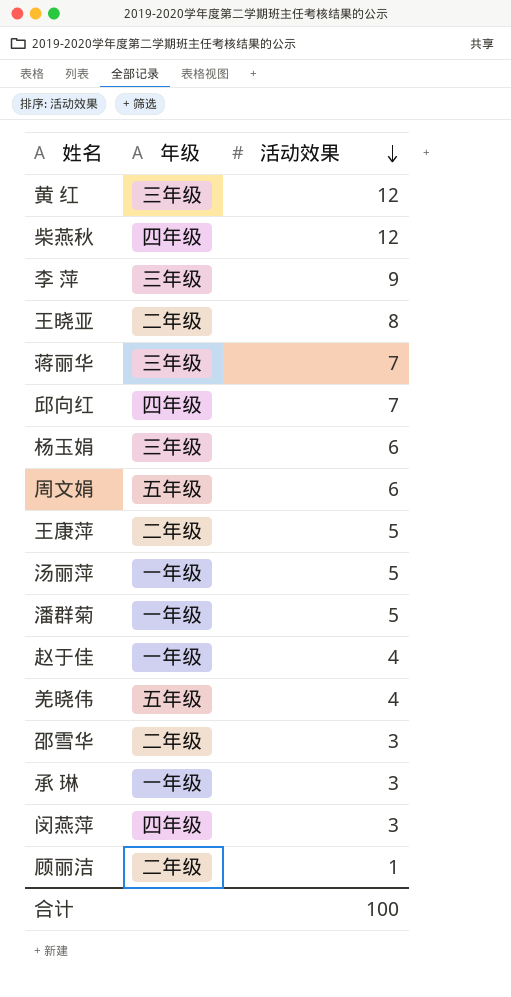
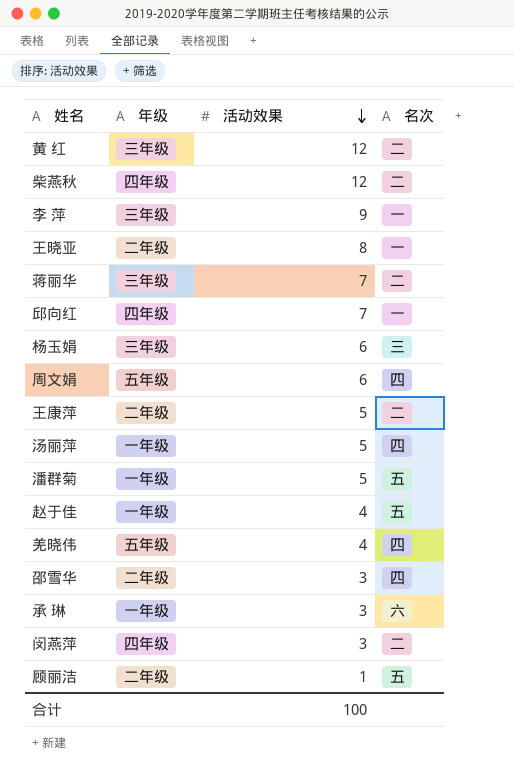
column 名次 | position: none -> 4

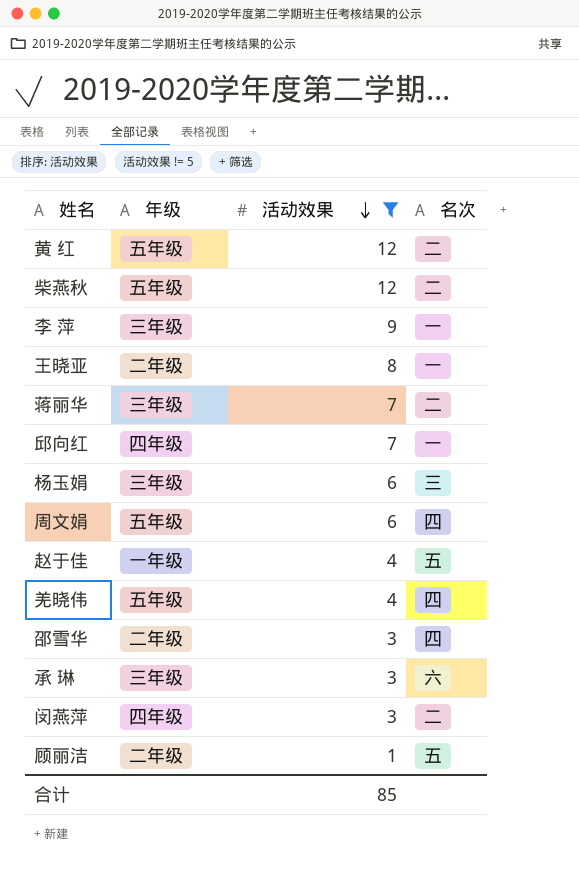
filter: none -> 活动效果 != 5
黄 红 | 年级: 三年级 -> 五年级
柴燕秋 | 年级: 四年级 -> 五年级
承 琳 | 年级: 一年级 -> 三年级
合计 | 活动效果: 100 -> 85

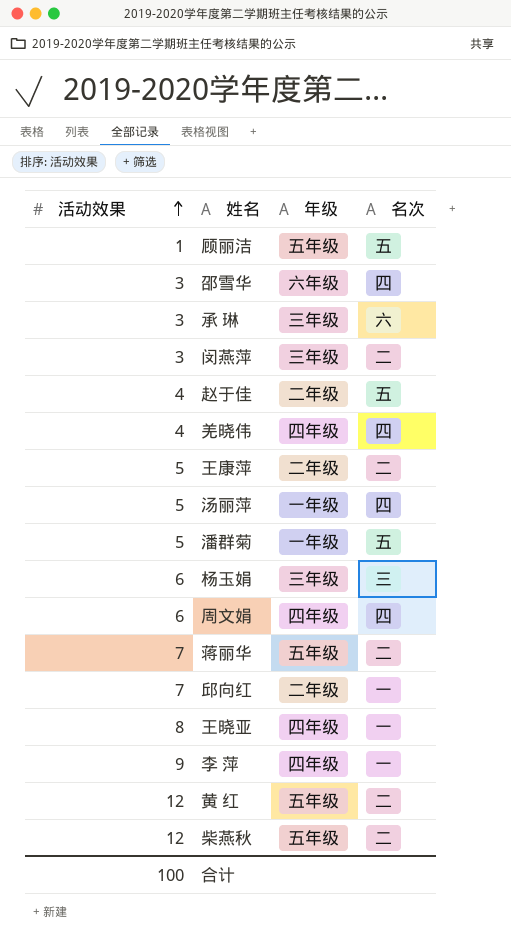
filter: 活动效果 != 5 -> none
row order: 活动效果 descending -> 活动效果 ascending
column 活动效果 | position: 3 -> 1
顾丽洁 | 年级: 二年级 -> 五年级
邵雪华 | 年级: 二年级 -> 六年级
闵燕萍 | 年级: 四年级 -> 三年级
赵于佳 | 年级: 一年级 -> 二年级
羌晓伟 | 年级: 五年级 -> 四年级
周文娟 | 年级: 五年级 -> 四年级
蒋丽华 | 年级: 三年级 -> 五年级
邱向红 | 年级: 四年级 -> 二年级
王晓亚 | 年级: 二年级 -> 四年级
李 萍 | 年级: 三年级 -> 四年级
合计 | 活动效果: 85 -> 100

